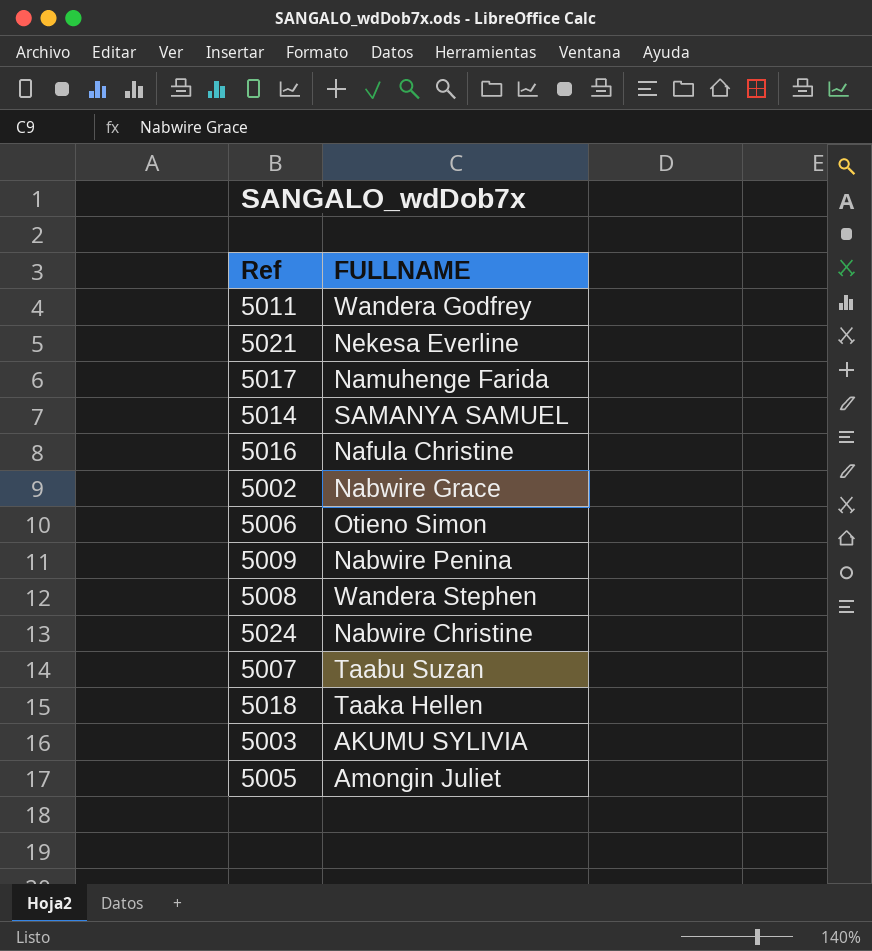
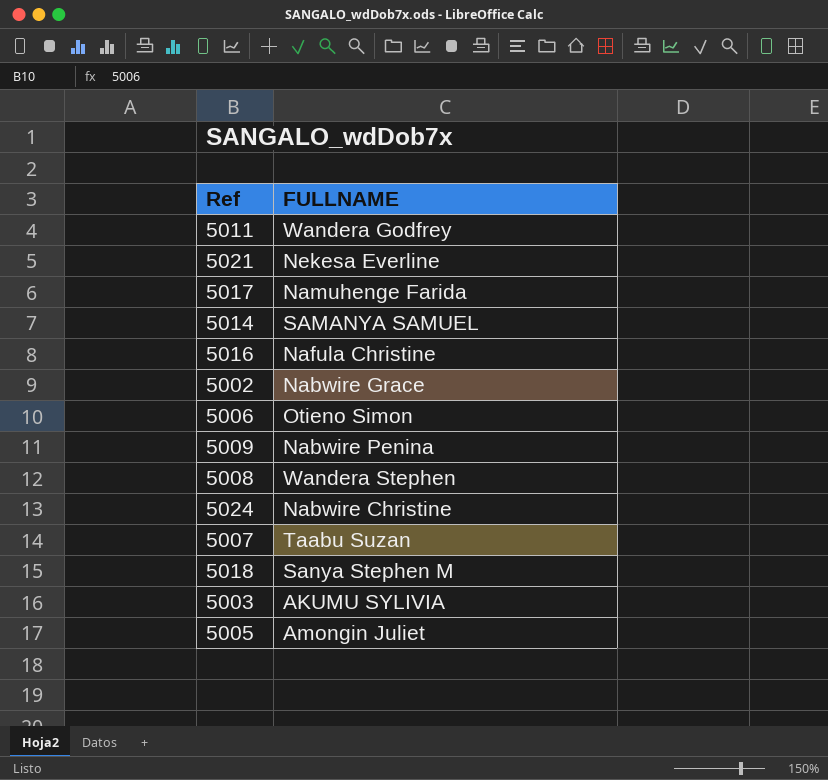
5018 | FULLNAME: Taaka Hellen -> Sanya Stephen M

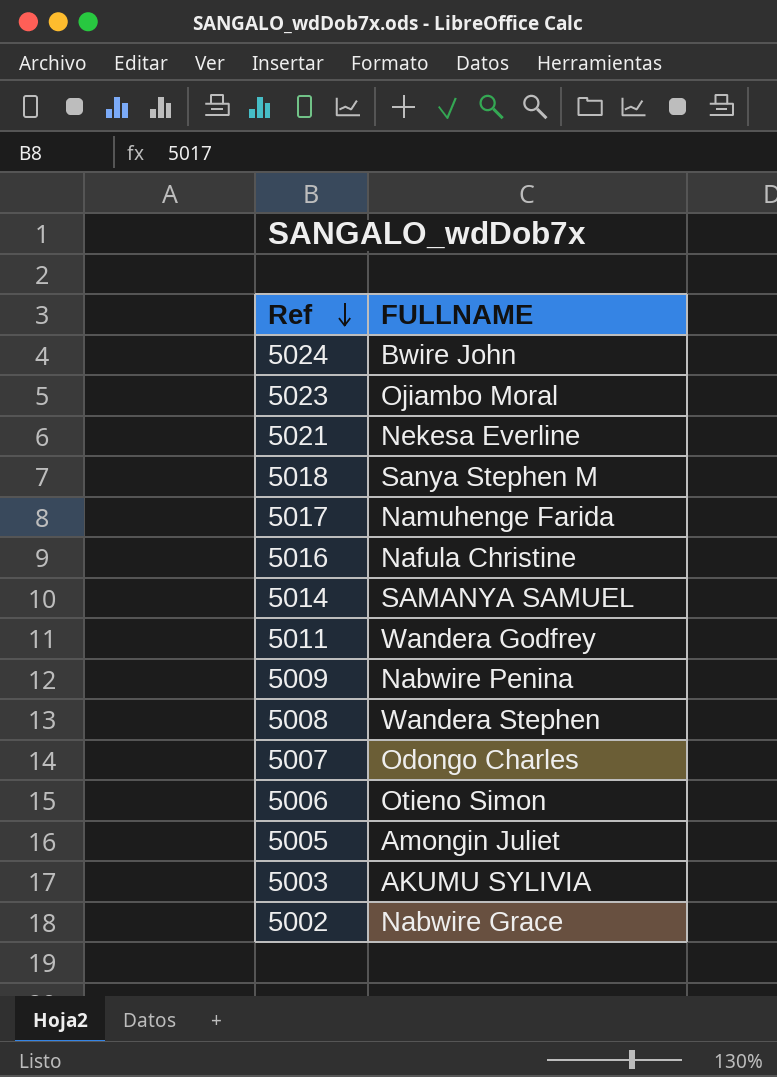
row order: none -> Ref descending
5024 | FULLNAME: Nabwire Christine -> Bwire John
row 5023: none -> Ojiambo Moral
5007 | FULLNAME: Taabu Suzan -> Odongo Charles

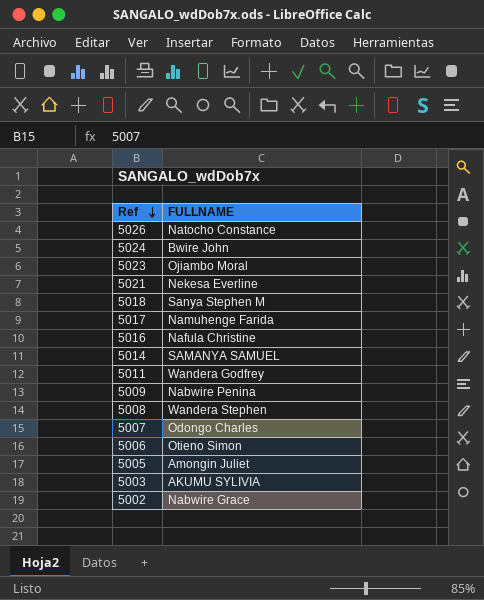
row 5026: none -> Natocho Constance

